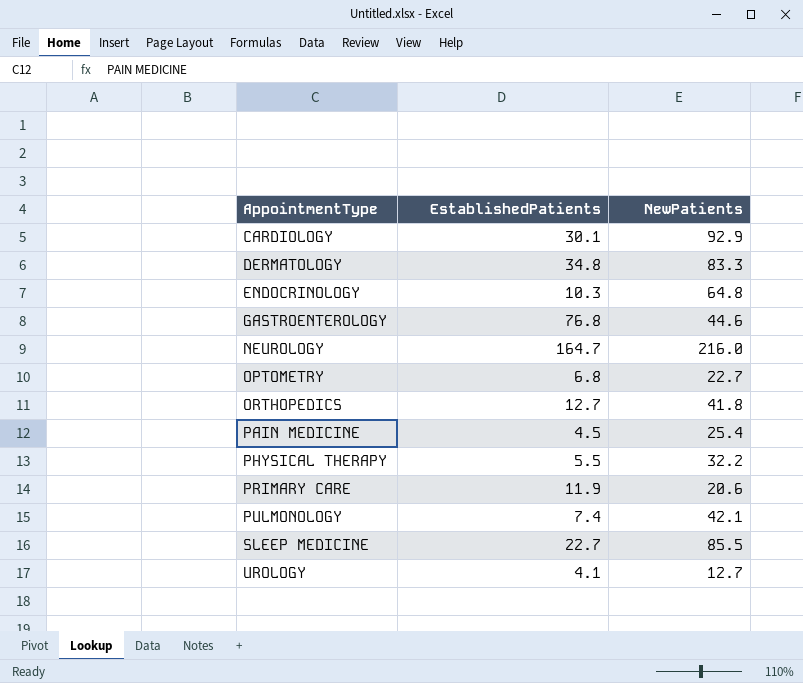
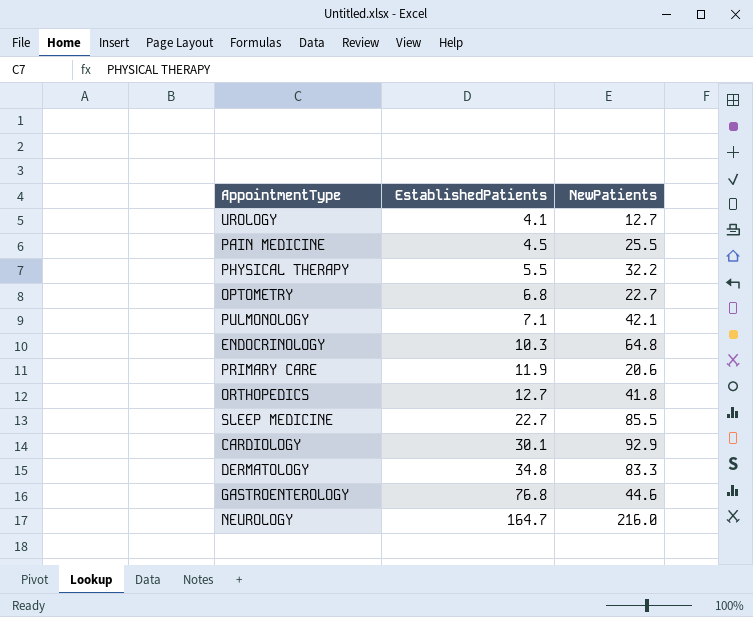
row order: AppointmentType ascending -> EstablishedPatients ascending
PAIN MEDICINE | NewPatients: 25.4 -> 25.5
PULMONOLOGY | EstablishedPatients: 7.4 -> 7.1

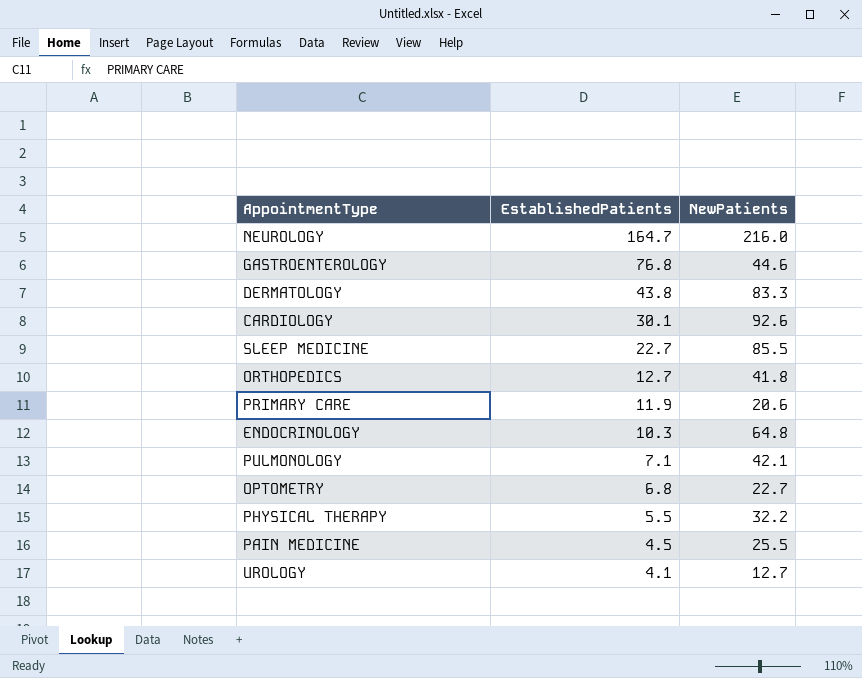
row order: EstablishedPatients ascending -> EstablishedPatients descending
DERMATOLOGY | EstablishedPatients: 34.8 -> 43.8
CARDIOLOGY | NewPatients: 92.9 -> 92.6

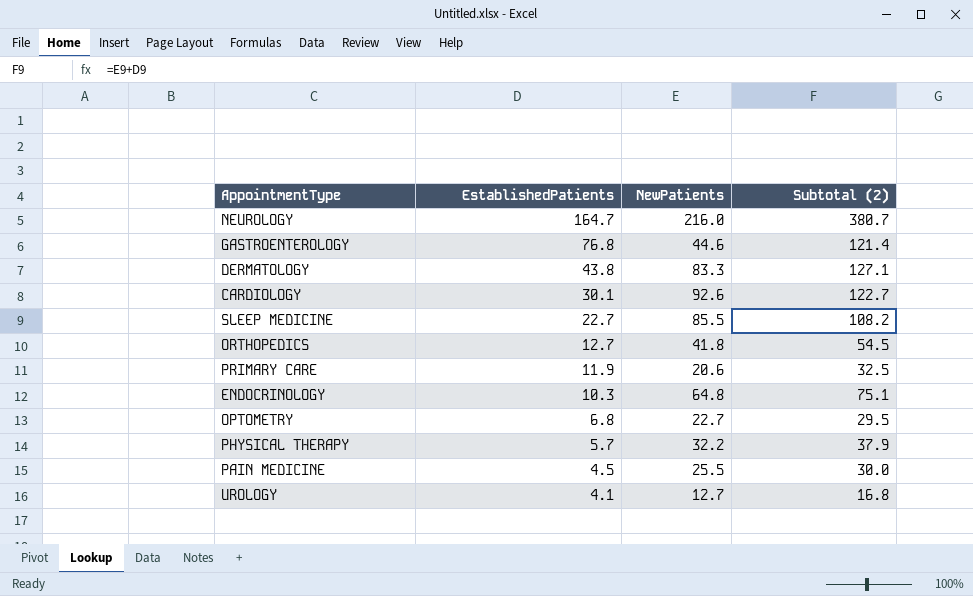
column Subtotal (2) | formula: none -> [EstablishedPatients] + [NewPatients]
row PULMONOLOGY: 7.1 | 42.1 -> none
PHYSICAL THERAPY | EstablishedPatients: 5.5 -> 5.7

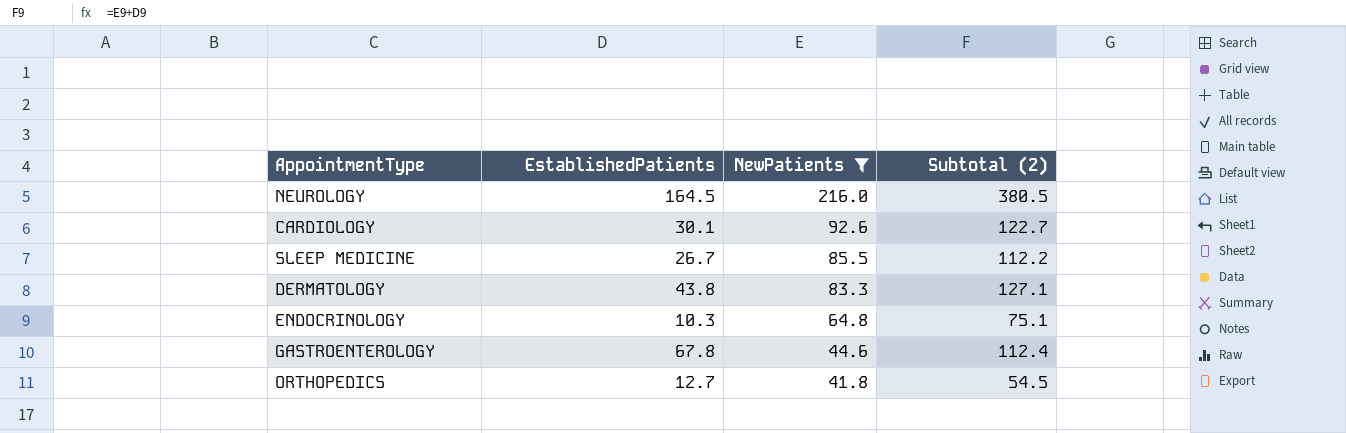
filter: none -> NewPatients >= 41.8
row order: EstablishedPatients descending -> NewPatients descending
NEUROLOGY | EstablishedPatients: 164.7 -> 164.5
NEUROLOGY | Subtotal (2): 380.7 -> 380.5
SLEEP MEDICINE | EstablishedPatients: 22.7 -> 26.7
SLEEP MEDICINE | Subtotal (2): 108.2 -> 112.2
GASTROENTEROLOGY | EstablishedPatients: 76.8 -> 67.8
GASTROENTEROLOGY | Subtotal (2): 121.4 -> 112.4

